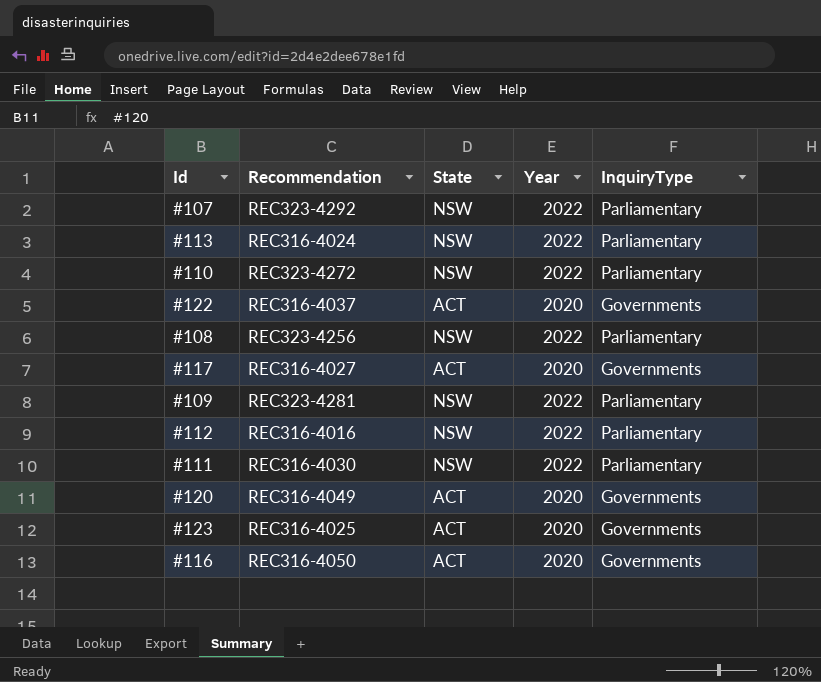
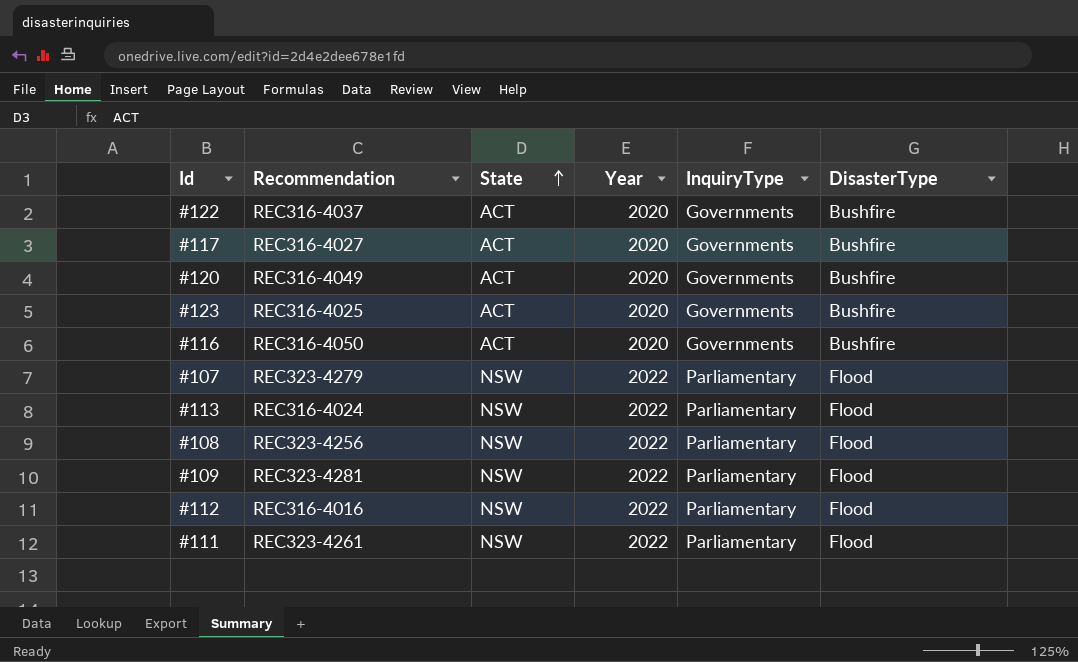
row order: none -> State ascending
column DisasterType | position: none -> 6
row #110: REC323-4272 | NSW | 2022 | Parliamentary -> none
#107 | Recommendation: REC323-4292 -> REC323-4279
#111 | Recommendation: REC316-4030 -> REC323-4261

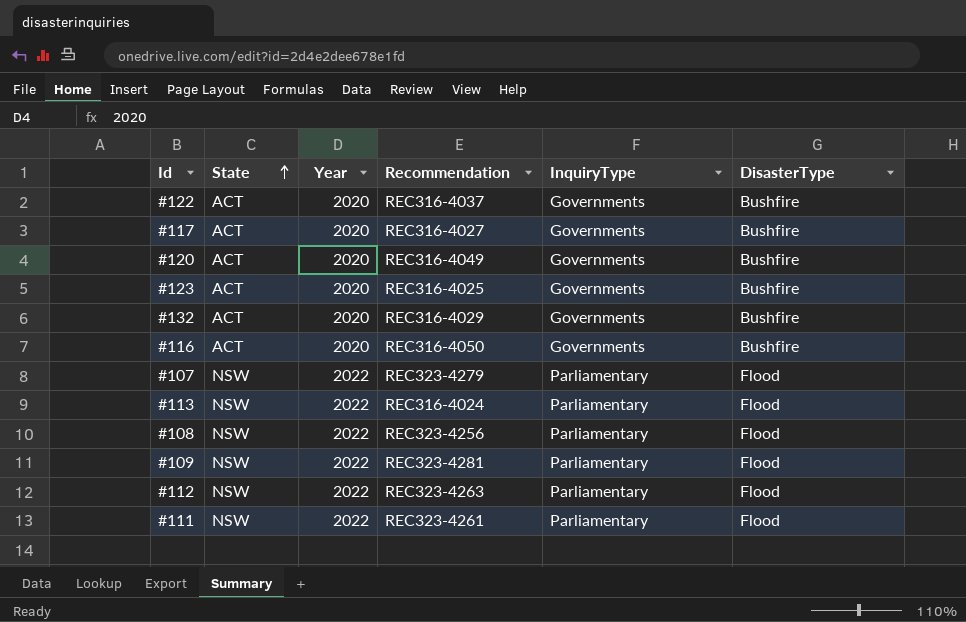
column Recommendation | position: 2 -> 4
row #132: none -> ACT | 2020 | REC316-4029 | Governments | Bushfire
#112 | Recommendation: REC316-4016 -> REC323-4263

